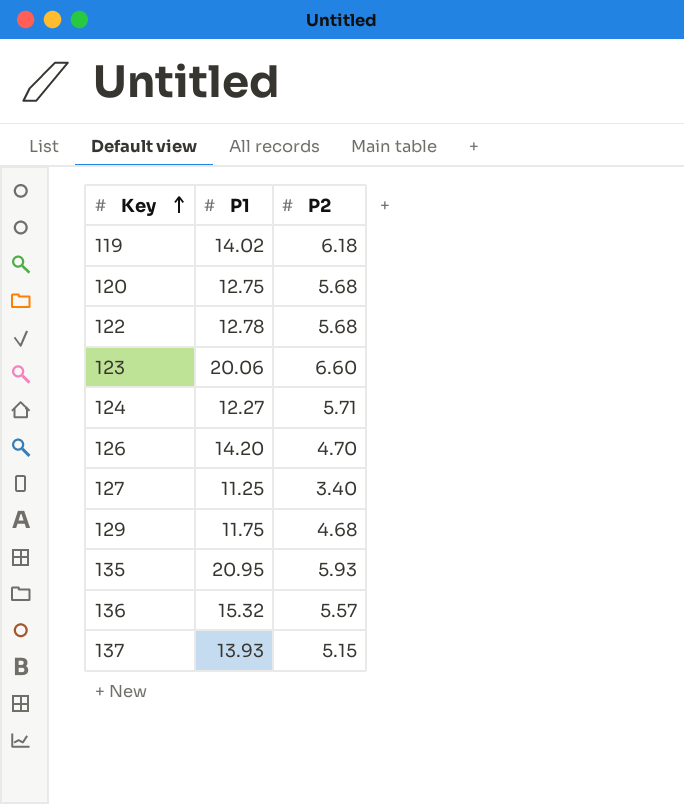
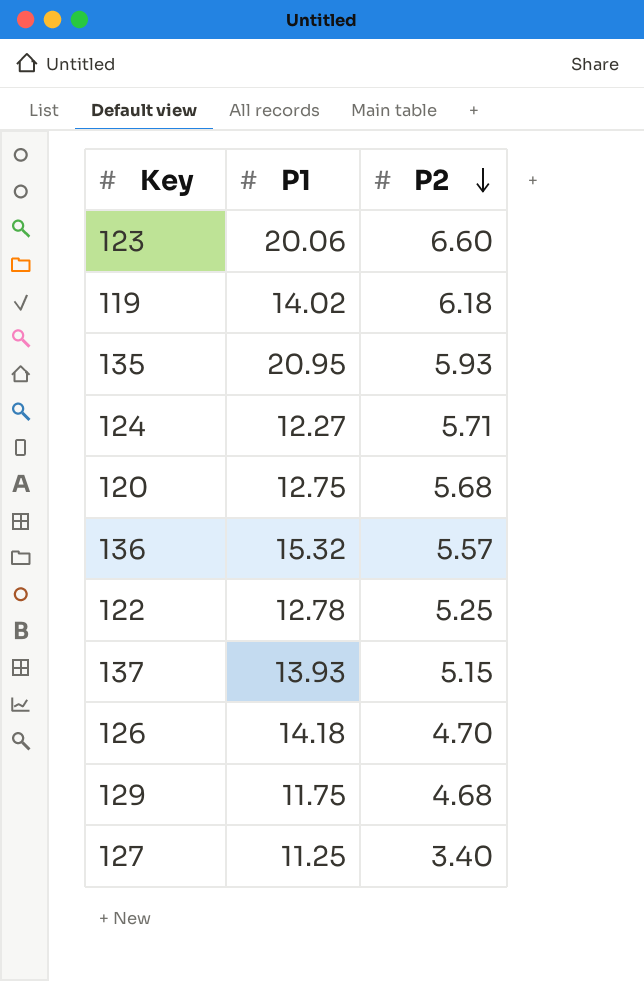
row order: Key ascending -> P2 descending
122 | P2: 5.68 -> 5.25
126 | P1: 14.20 -> 14.18

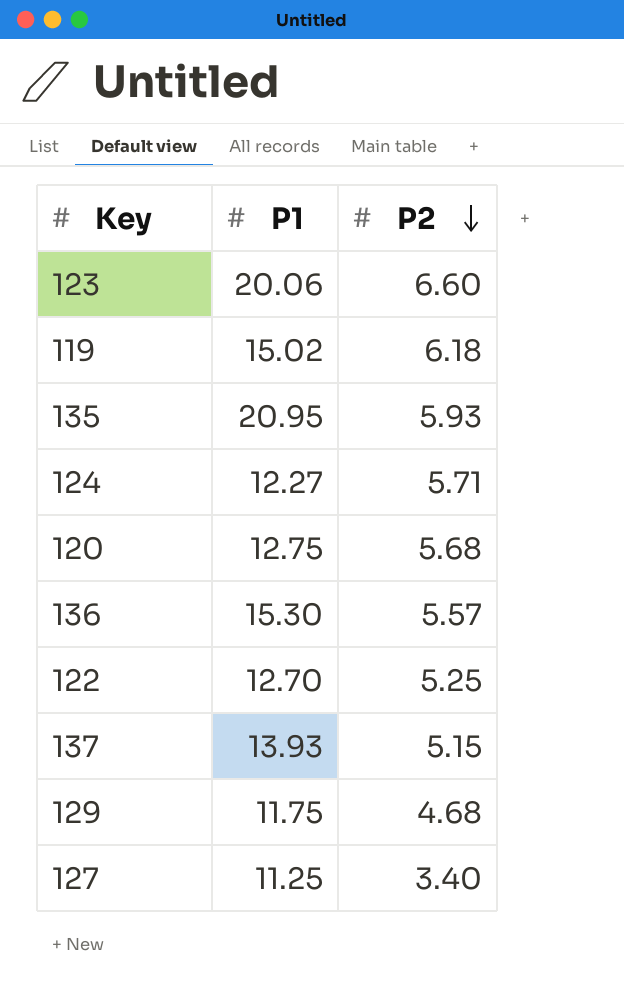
row 126: 14.18 | 4.70 -> none
119 | P1: 14.02 -> 15.02
136 | P1: 15.32 -> 15.30
122 | P1: 12.78 -> 12.70

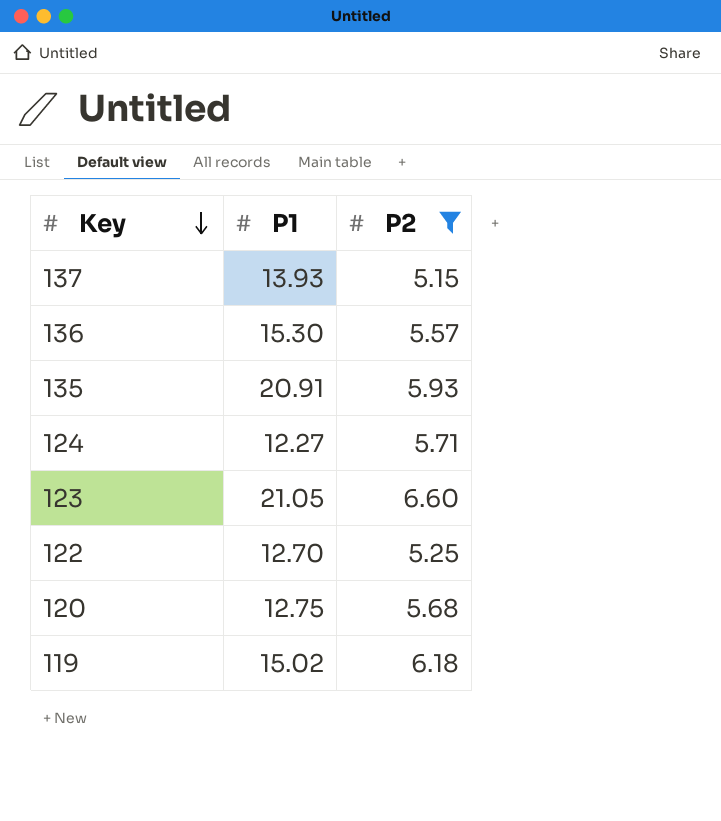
filter: none -> P2 >= 5.15
row order: P2 descending -> Key descending
135 | P1: 20.95 -> 20.91
123 | P1: 20.06 -> 21.05

